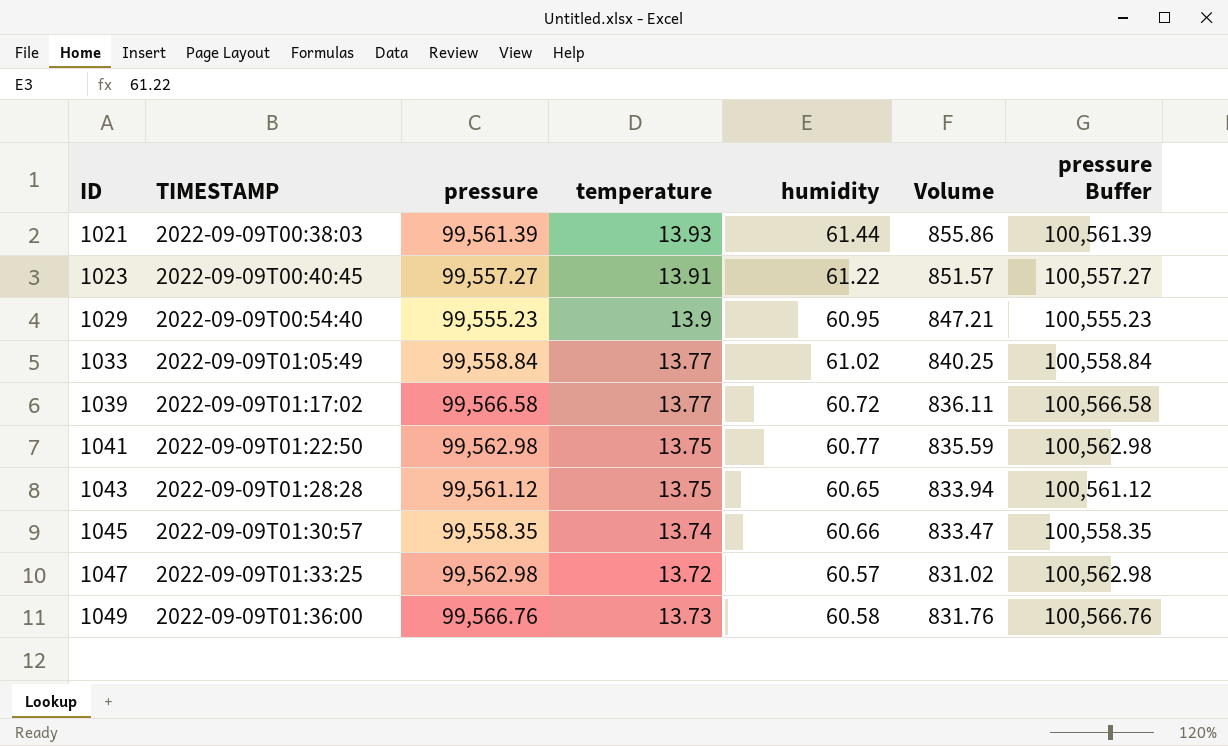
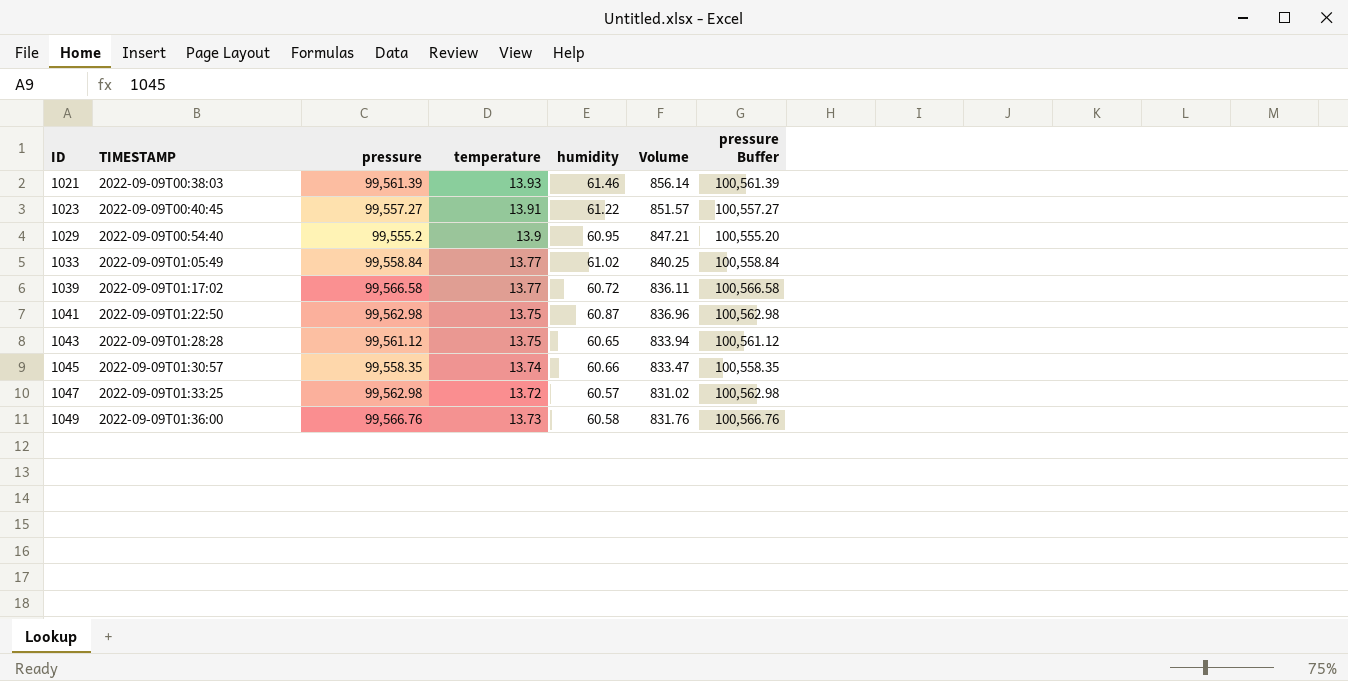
1021 | humidity: 61.44 -> 61.46
1021 | Volume: 855.86 -> 856.14
1029 | pressure: 99,555.23 -> 99,555.2
1029 | pressure Buffer: 100,555.23 -> 100,555.20
1041 | humidity: 60.77 -> 60.87
1041 | Volume: 835.59 -> 836.96

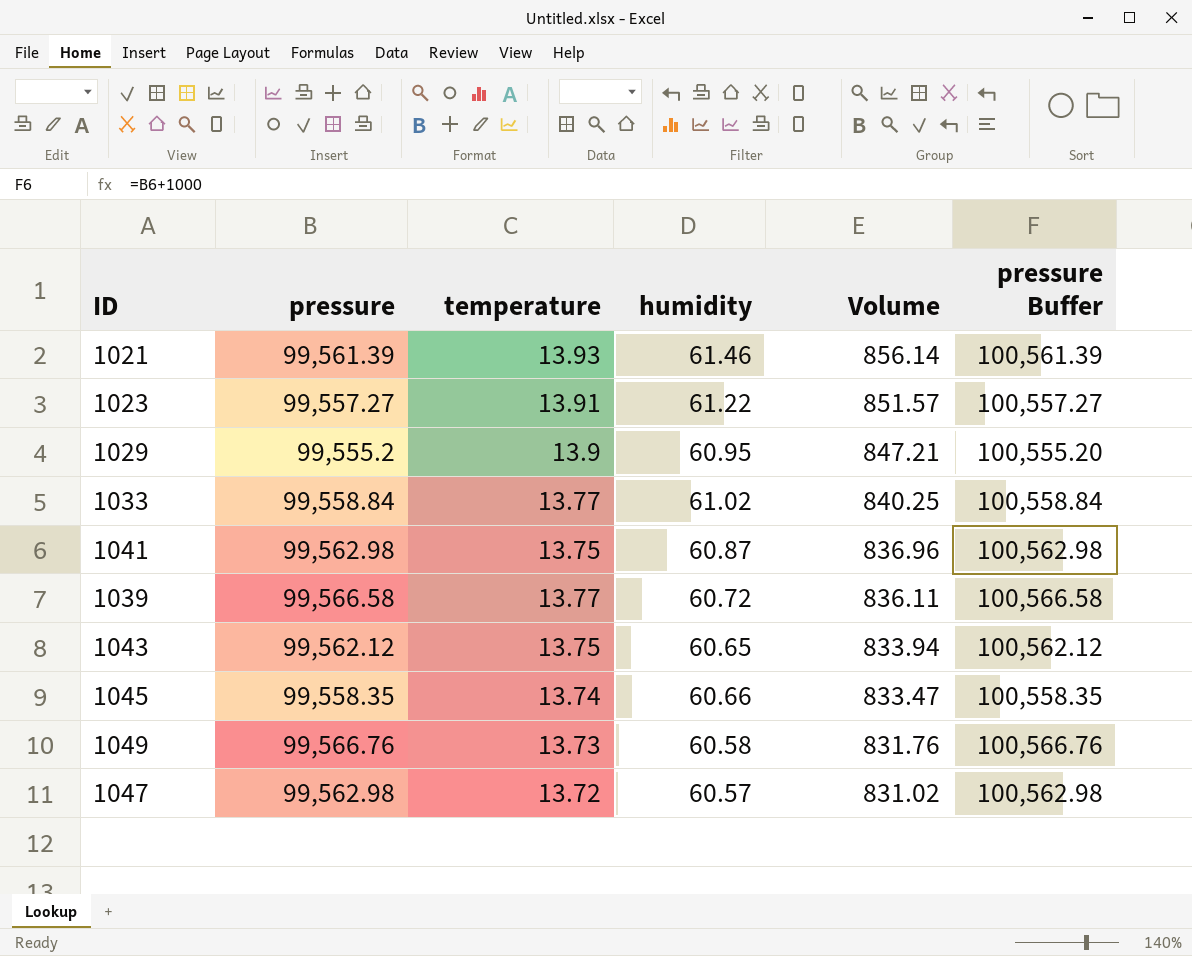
row order: ID ascending -> Volume descending
column TIMESTAMP | position: 2 -> none
1043 | pressure: 99,561.12 -> 99,562.12
1043 | pressure Buffer: 100,561.12 -> 100,562.12

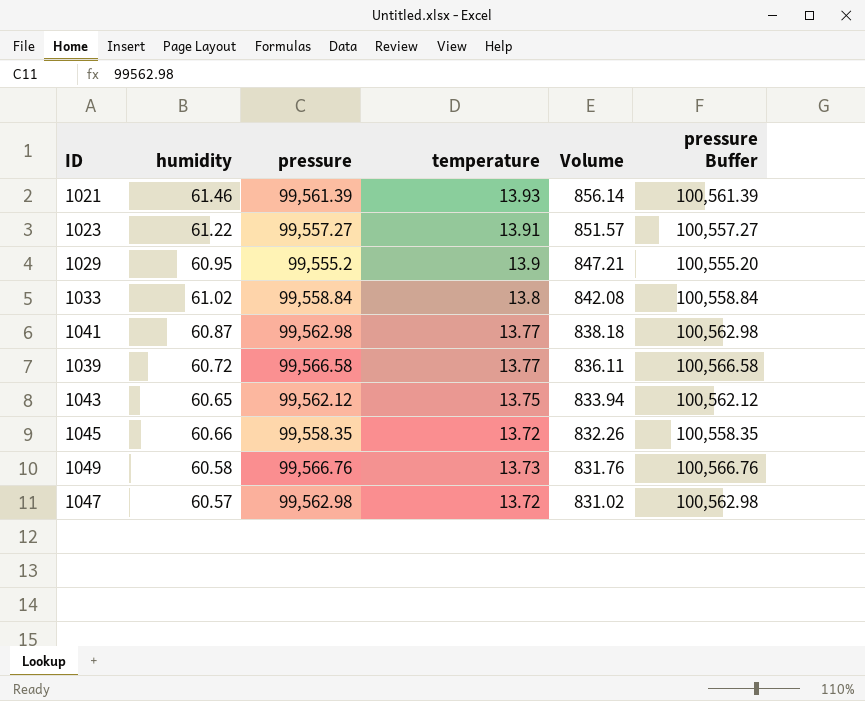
column humidity | position: 4 -> 2
1033 | temperature: 13.77 -> 13.8
1033 | Volume: 840.25 -> 842.08
1041 | temperature: 13.75 -> 13.77
1041 | Volume: 836.96 -> 838.18
1045 | temperature: 13.74 -> 13.72
1045 | Volume: 833.47 -> 832.26

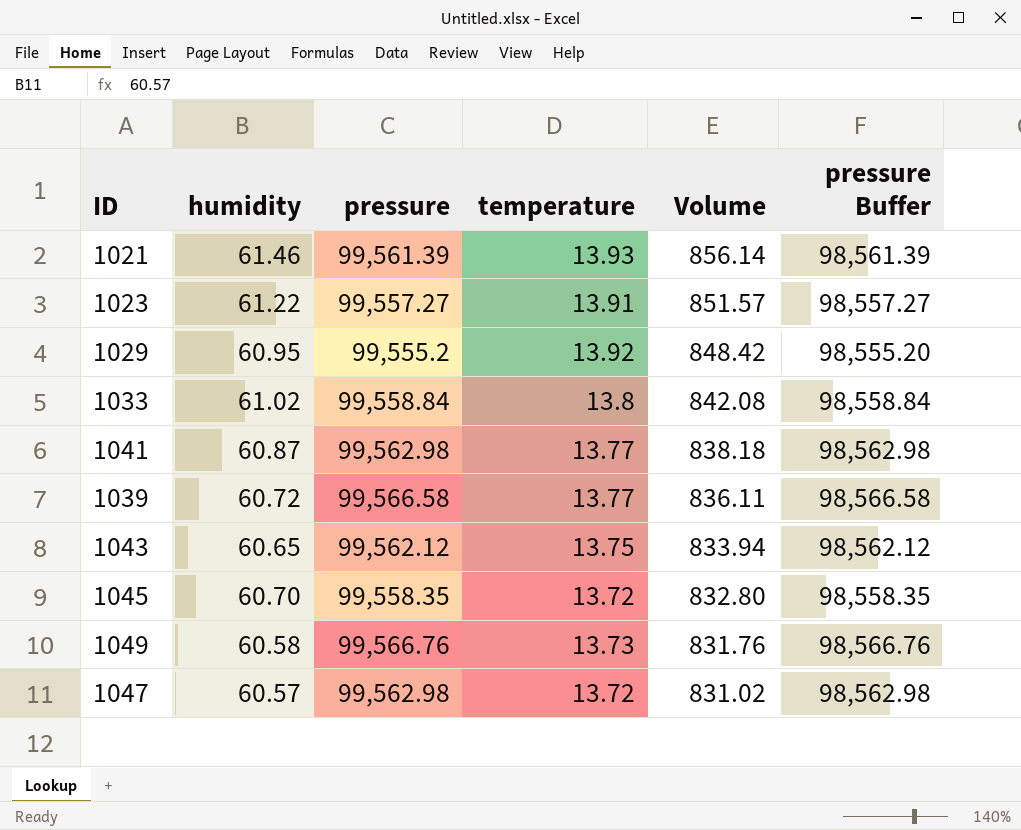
column pressure Buffer | formula: [pressure] + 1000 -> [pressure] - 1000
1029 | temperature: 13.9 -> 13.92
1029 | Volume: 847.21 -> 848.42
1045 | humidity: 60.66 -> 60.70
1045 | Volume: 832.26 -> 832.80

